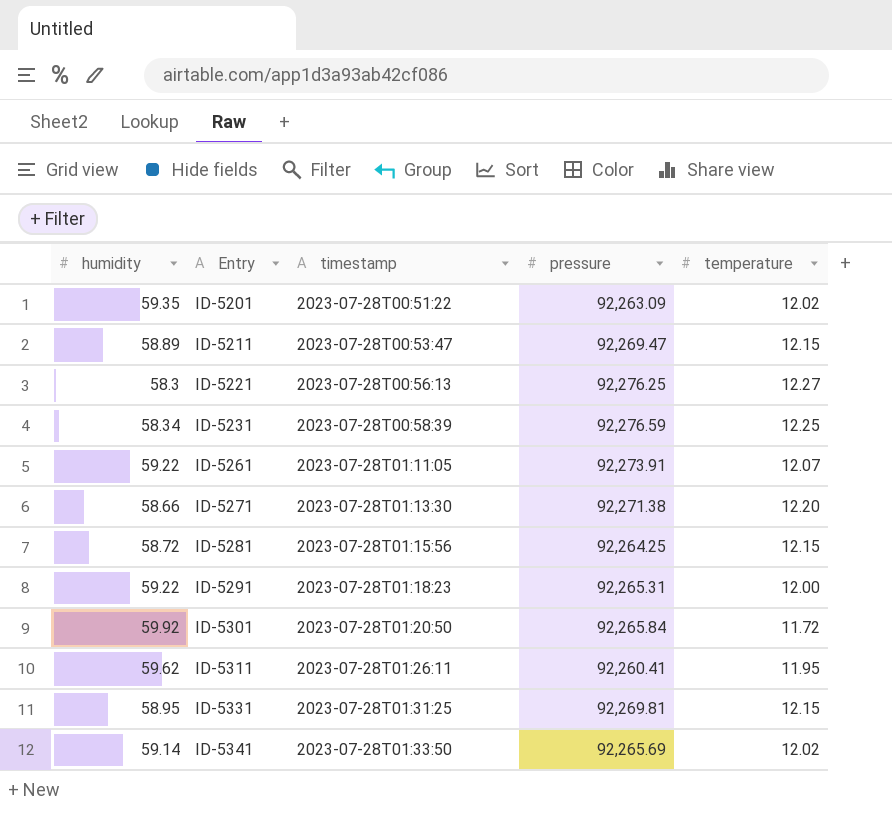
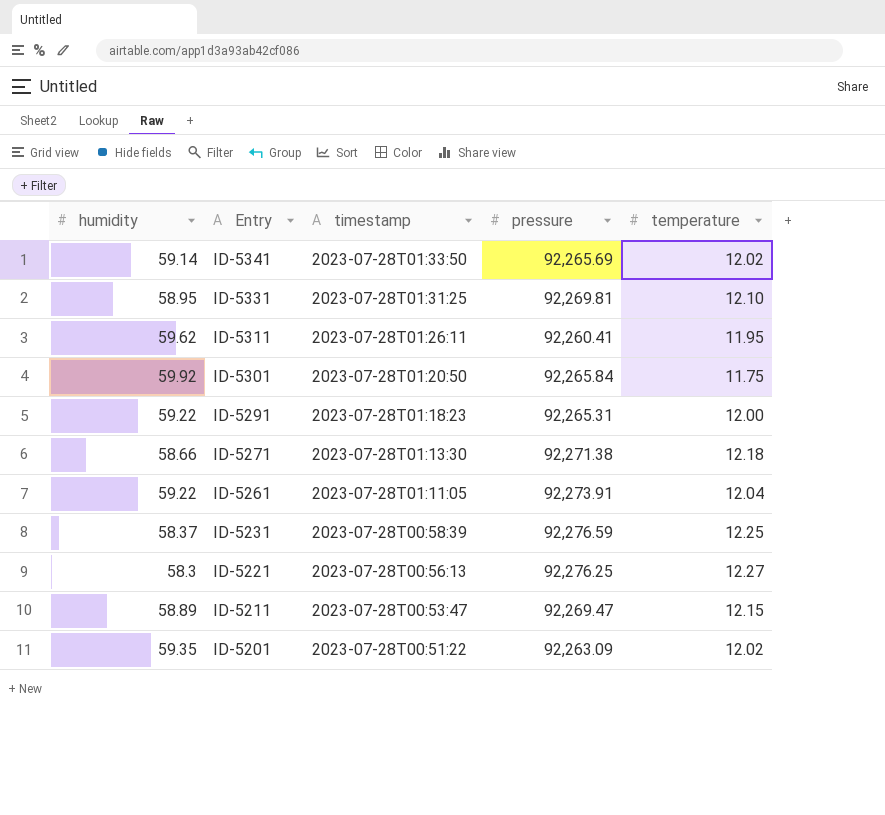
row order: Entry ascending -> Entry descending
row ID-5281: 58.72 | 2023-07-28T01:15:56 | 92,264.25 | 12.15 -> none
ID-5331 | temperature: 12.15 -> 12.10
ID-5301 | temperature: 11.72 -> 11.75
ID-5271 | temperature: 12.20 -> 12.18
ID-5261 | temperature: 12.07 -> 12.04
ID-5231 | humidity: 58.34 -> 58.37

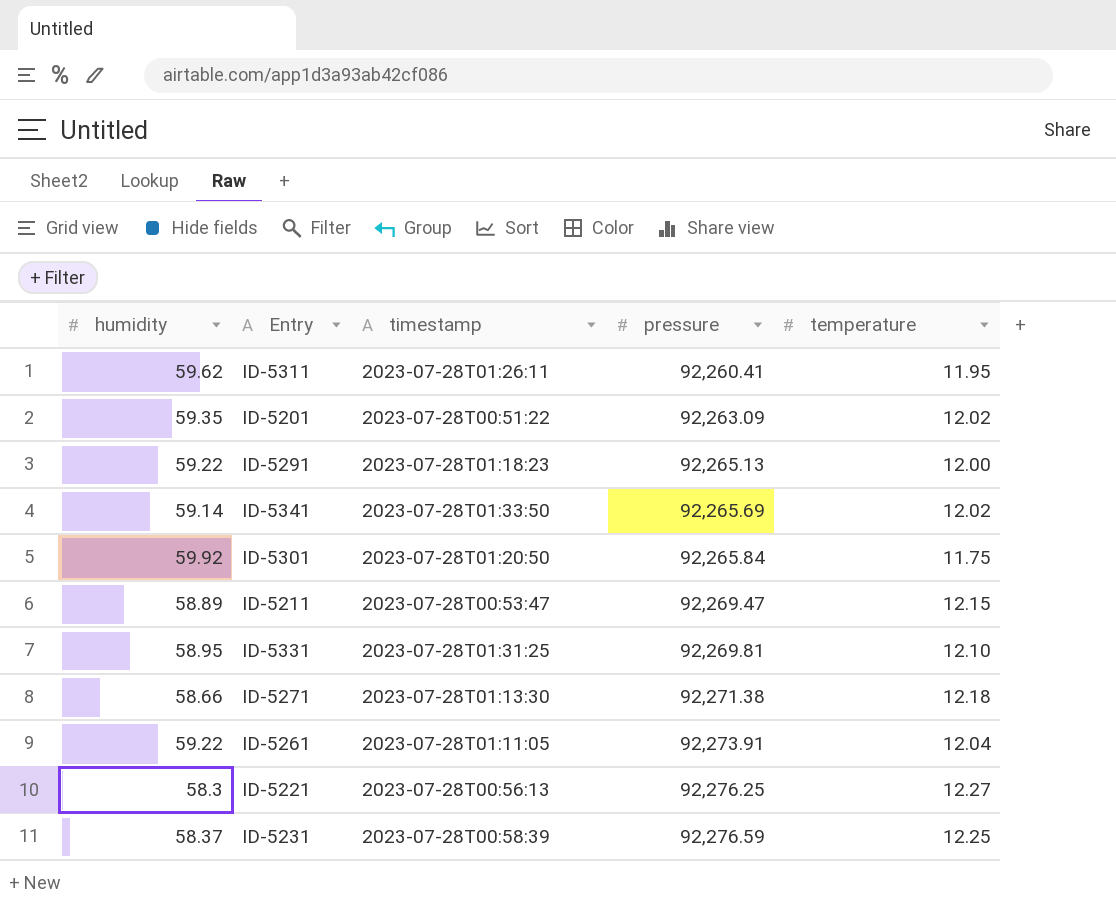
row order: Entry descending -> pressure ascending
ID-5291 | pressure: 92,265.31 -> 92,265.13

